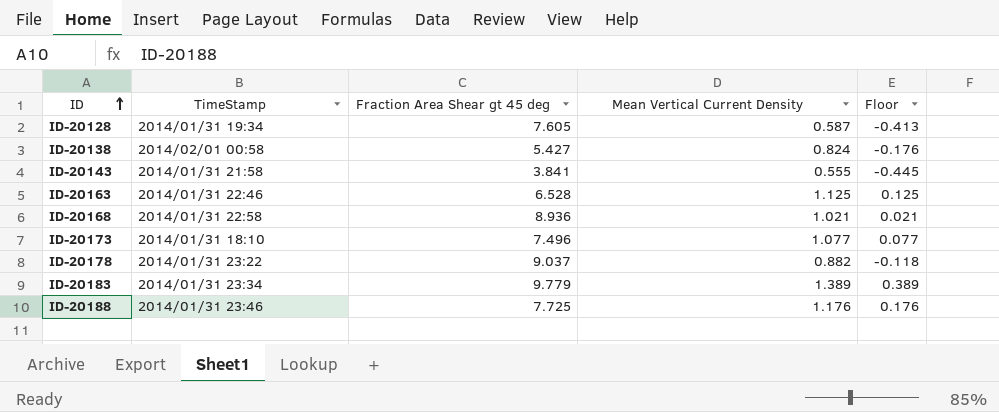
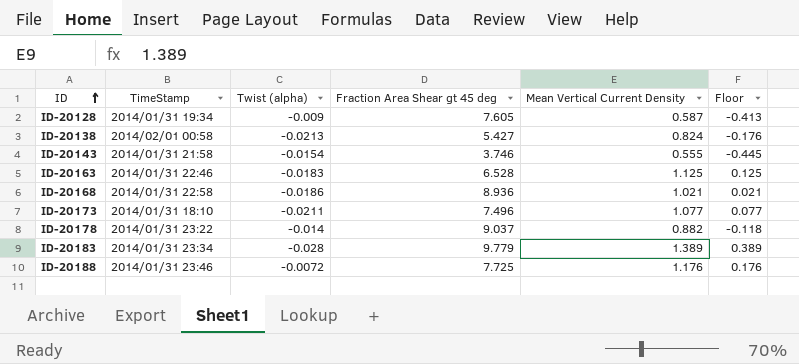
column Twist (alpha) | position: none -> 3
ID-20143 | Fraction Area Shear gt 45 deg: 3.841 -> 3.746

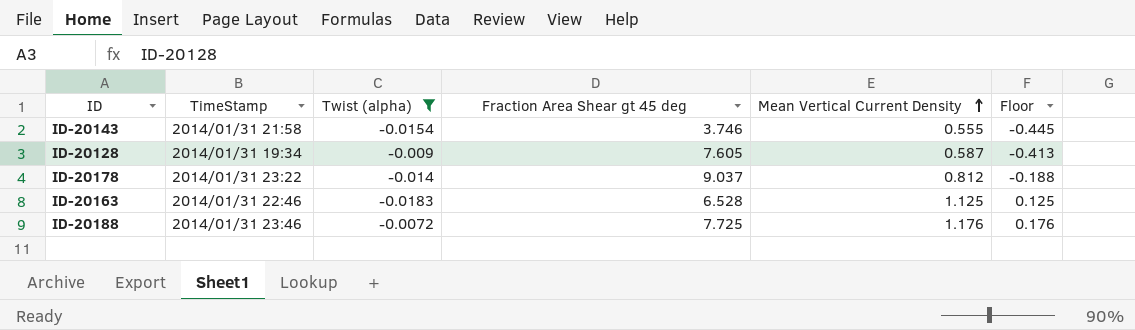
filter: none -> Twist (alpha) >= -0.0183
row order: ID ascending -> Mean Vertical Current Density ascending
ID-20178 | Mean Vertical Current Density: 0.882 -> 0.812
ID-20178 | Floor: -0.118 -> -0.188

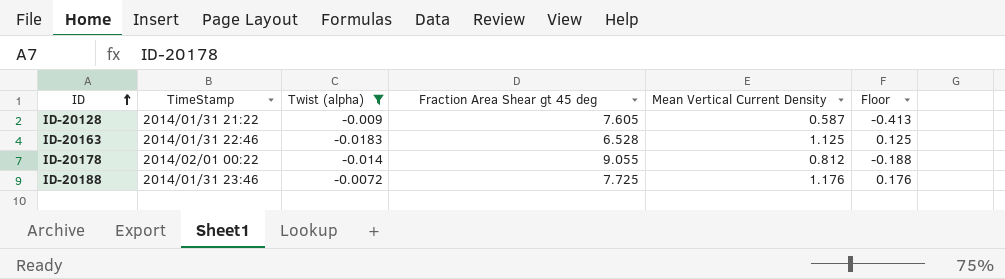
row order: Mean Vertical Current Density ascending -> ID ascending
row ID-20143: 2014/01/31 21:58 | -0.0154 | 3.746 | 0.555 | -0.445 -> none
ID-20128 | TimeStamp: 2014/01/31 19:34 -> 2014/01/31 21:22
ID-20178 | TimeStamp: 2014/01/31 23:22 -> 2014/02/01 00:22
ID-20178 | Fraction Area Shear gt 45 deg: 9.037 -> 9.055

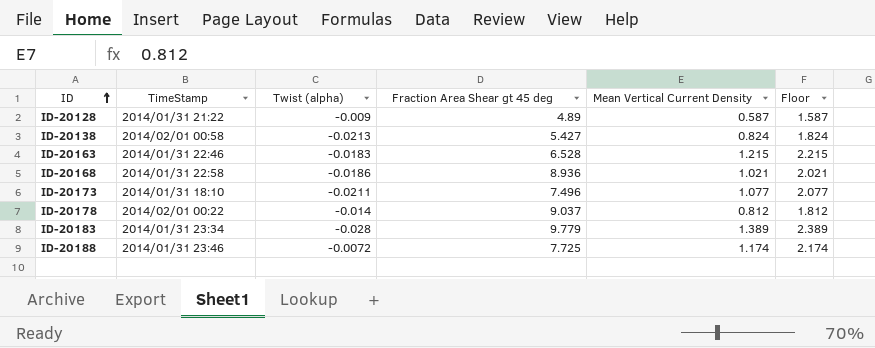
filter: Twist (alpha) >= -0.0183 -> none
column Floor | formula: [Mean Vertical Current Density] - 1 -> [Mean Vertical Current Density] + 1
ID-20128 | Fraction Area Shear gt 45 deg: 7.605 -> 4.89
ID-20163 | Mean Vertical Current Density: 1.125 -> 1.215
ID-20178 | Fraction Area Shear gt 45 deg: 9.055 -> 9.037
ID-20188 | Mean Vertical Current Density: 1.176 -> 1.174

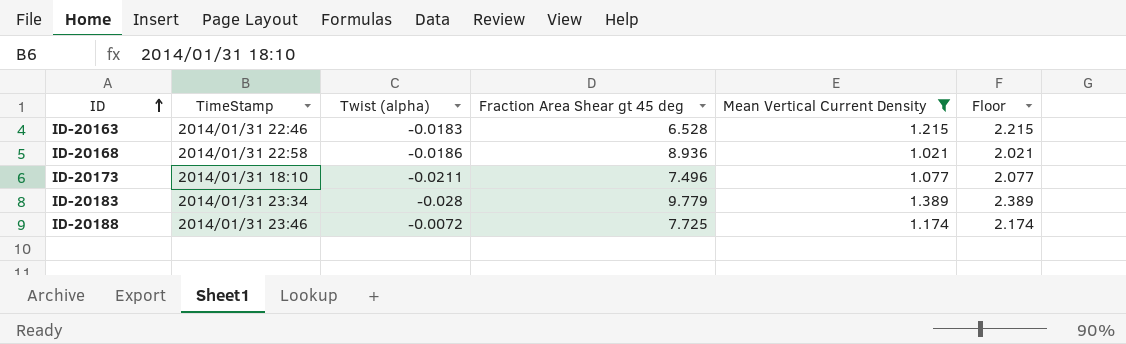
filter: none -> Mean Vertical Current Density >= 1.021

